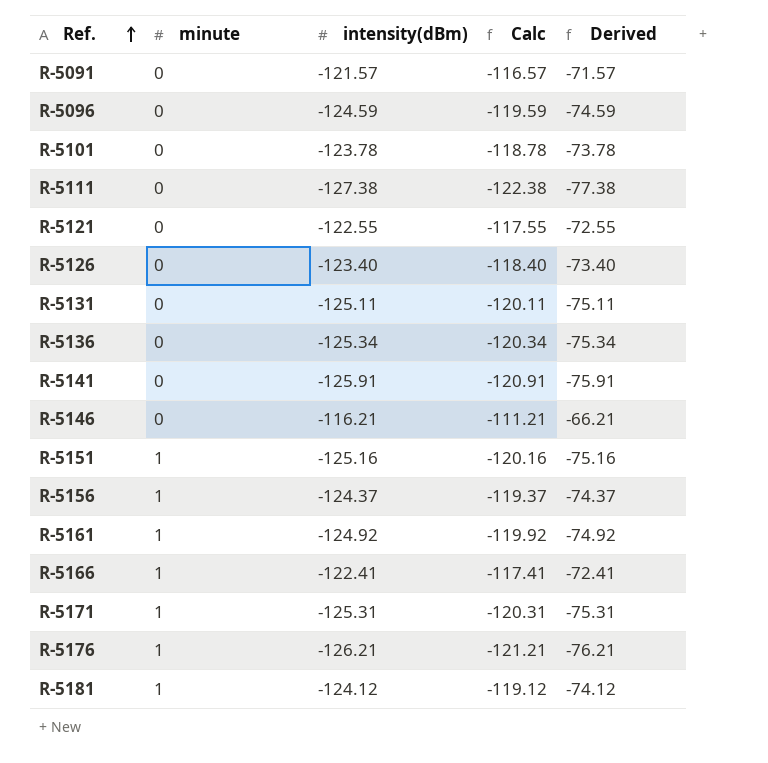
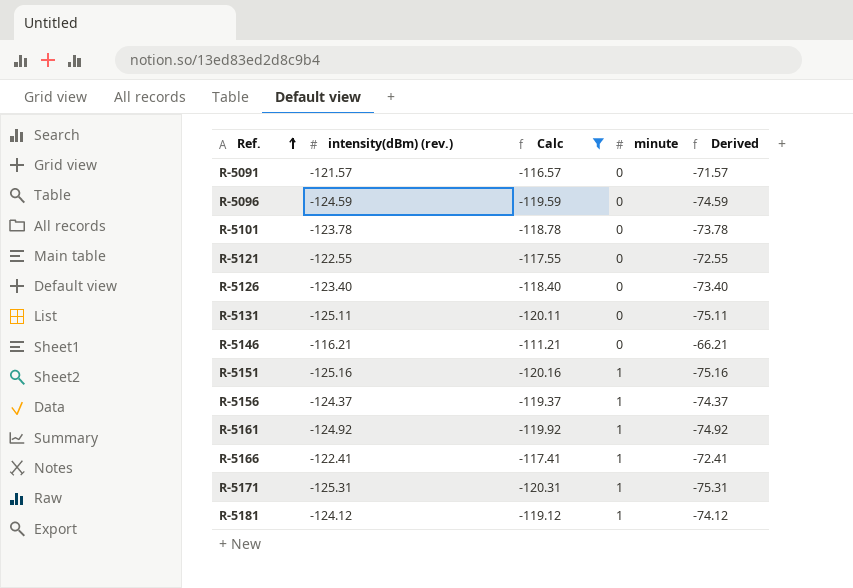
filter: none -> Calc >= -120.31
column name: intensity(dBm) -> intensity(dBm) (rev.)
column minute | position: 2 -> 4

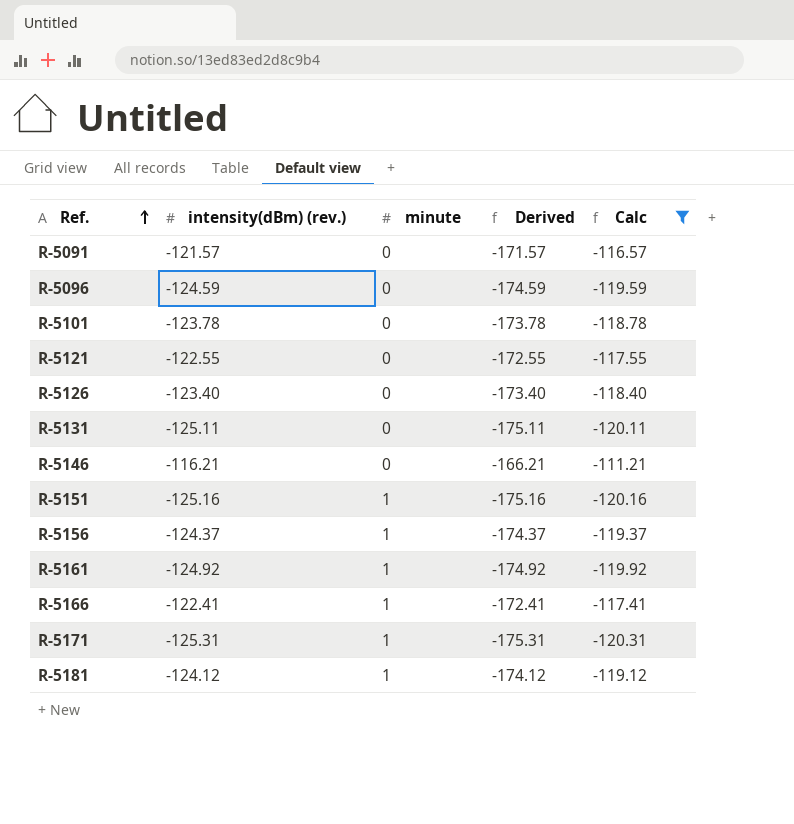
column Derived | formula: [intensity(dBm) (rev.)] + 50 -> [intensity(dBm) (rev.)] - 50
column Calc | position: 3 -> 5

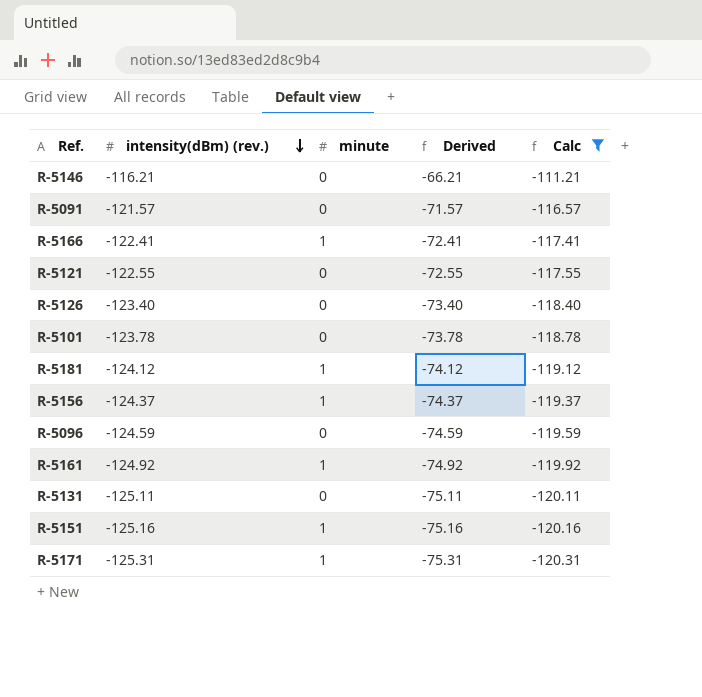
row order: Ref. ascending -> intensity(dBm) (rev.) descending
column Derived | formula: [intensity(dBm) (rev.)] - 50 -> [intensity(dBm) (rev.)] + 50

